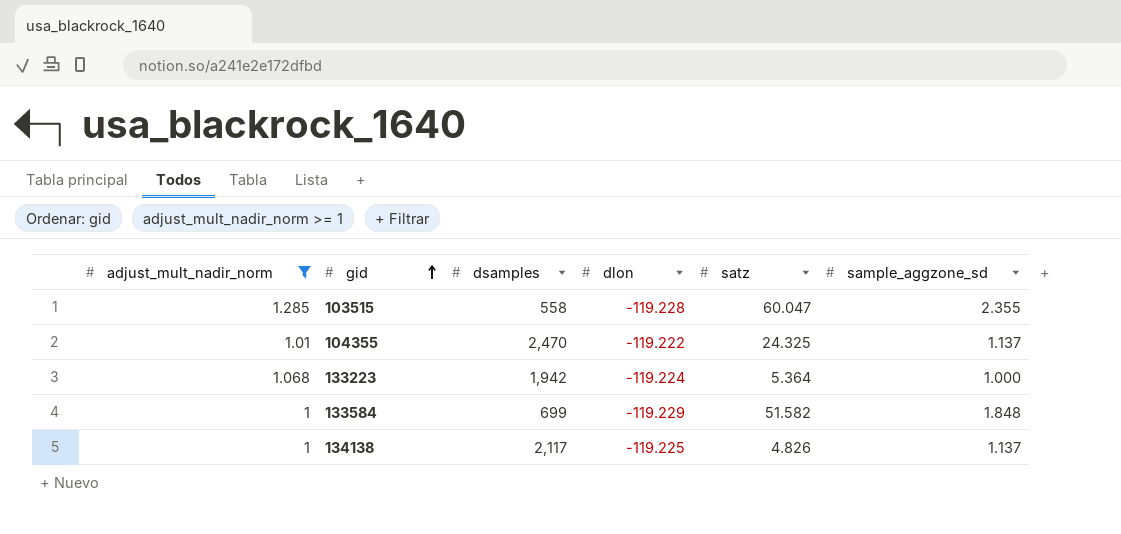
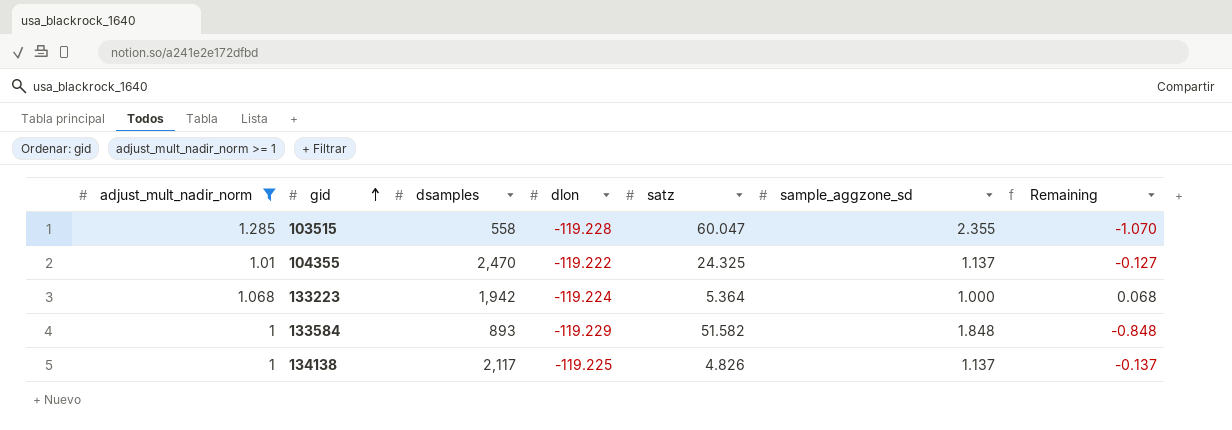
column Remaining | formula: none -> [adjust_mult_nadir_norm] - [sample_aggzone_sd]
133584 | dsamples: 699 -> 893

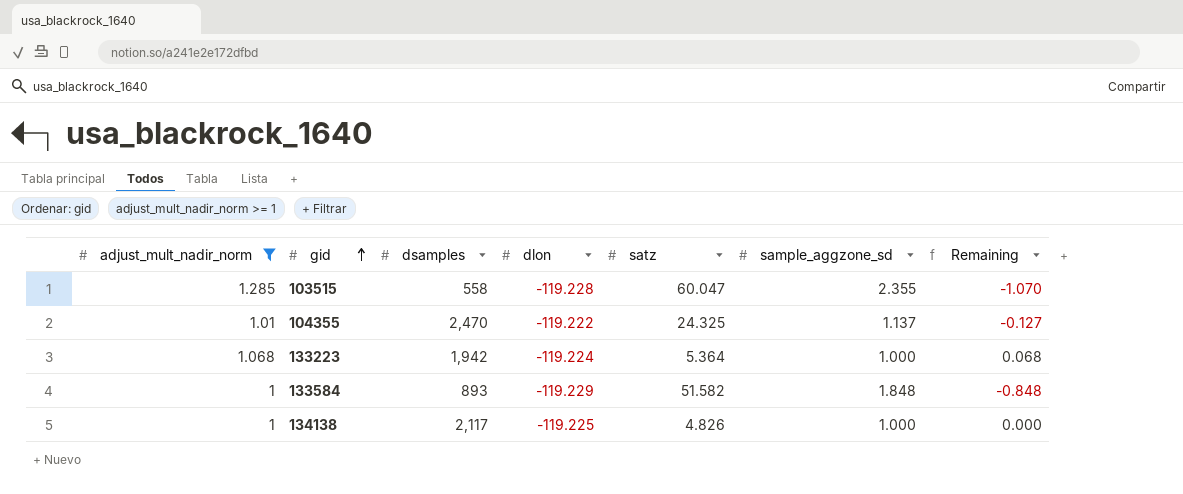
134138 | sample_aggzone_sd: 1.137 -> 1.000
134138 | Remaining: -0.137 -> 0.000

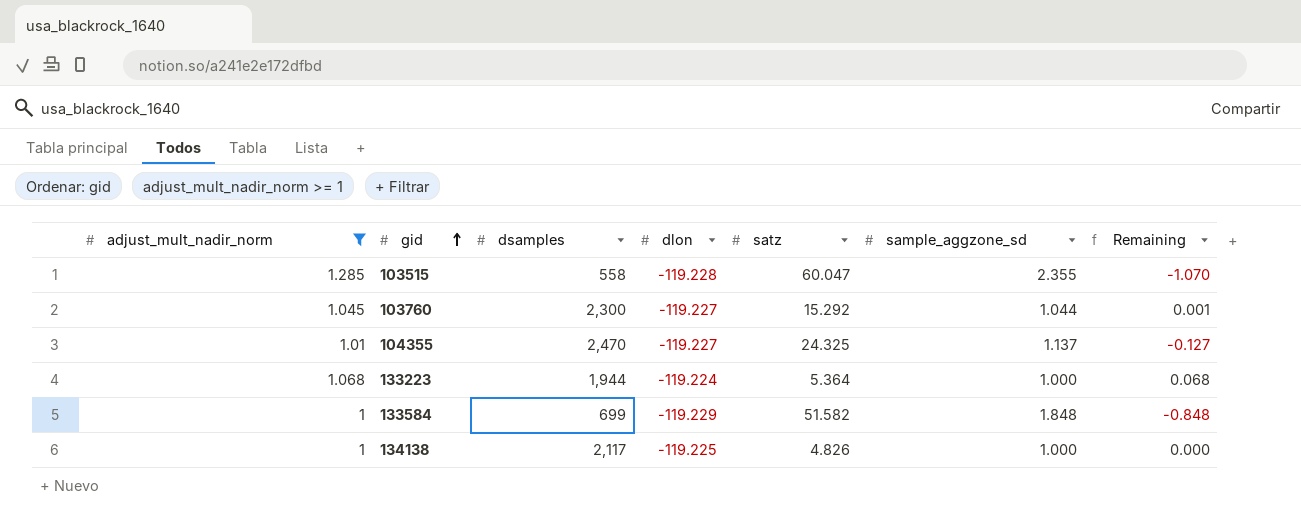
row 103760: none -> 1.045 | 2,300 | -119.227 | 15.292 | 1.044 | 0.001
104355 | dlon: -119.222 -> -119.227
133223 | dsamples: 1,942 -> 1,944
133584 | dsamples: 893 -> 699

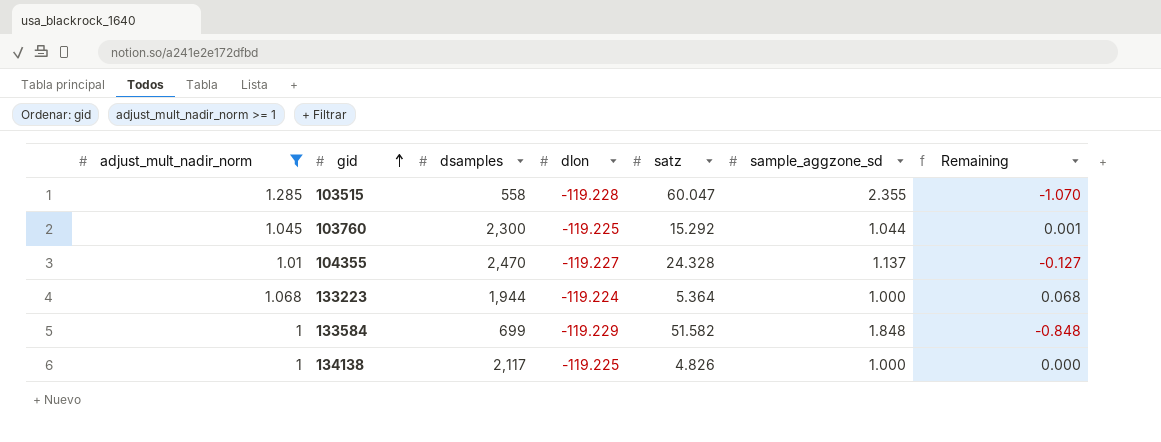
103760 | dlon: -119.227 -> -119.225
104355 | satz: 24.325 -> 24.328

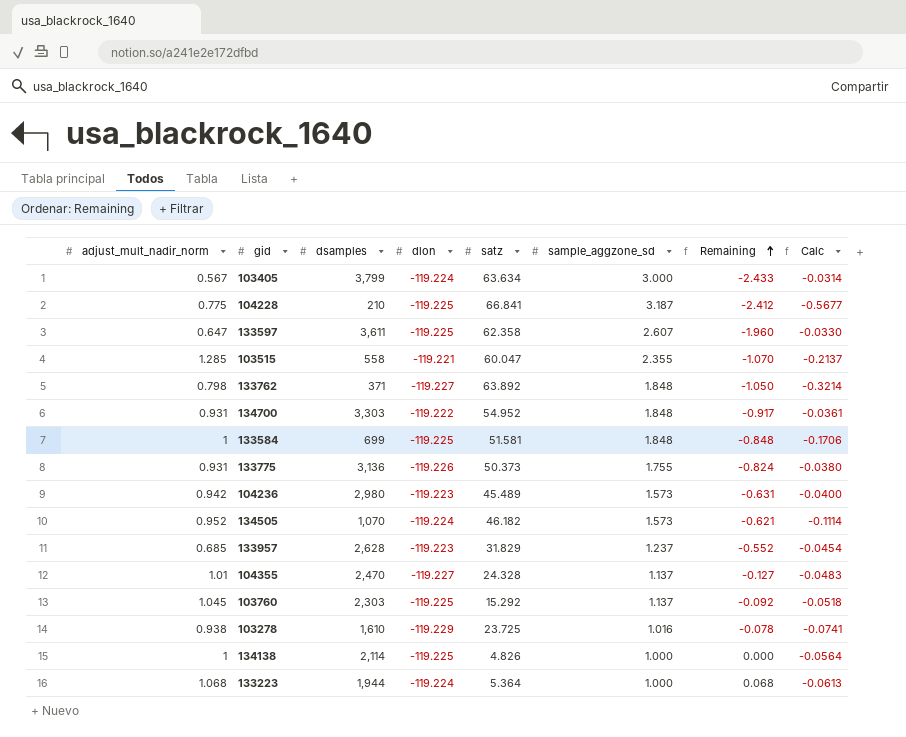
filter: adjust_mult_nadir_norm >= 1 -> none
row order: gid ascending -> Remaining ascending
column Calc | formula: none -> [dlon] / [dsamples]
103515 | dlon: -119.228 -> -119.221
133584 | dlon: -119.229 -> -119.225
133584 | satz: 51.582 -> 51.581
103760 | dsamples: 2,300 -> 2,303
103760 | sample_aggzone_sd: 1.044 -> 1.137
103760 | Remaining: 0.001 -> -0.092
134138 | dsamples: 2,117 -> 2,114

